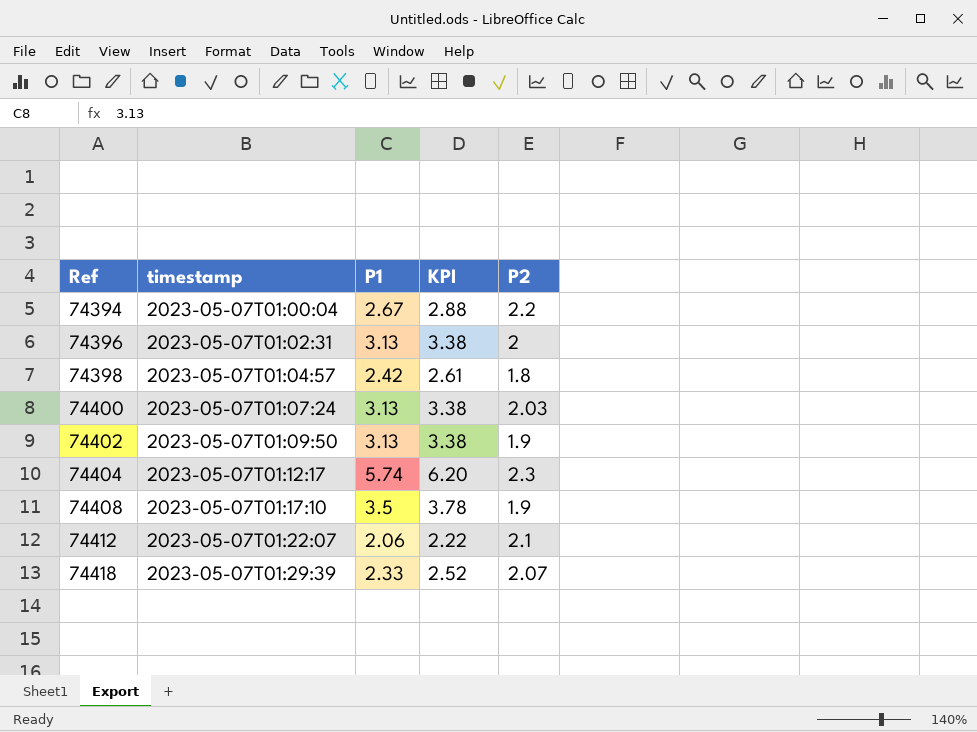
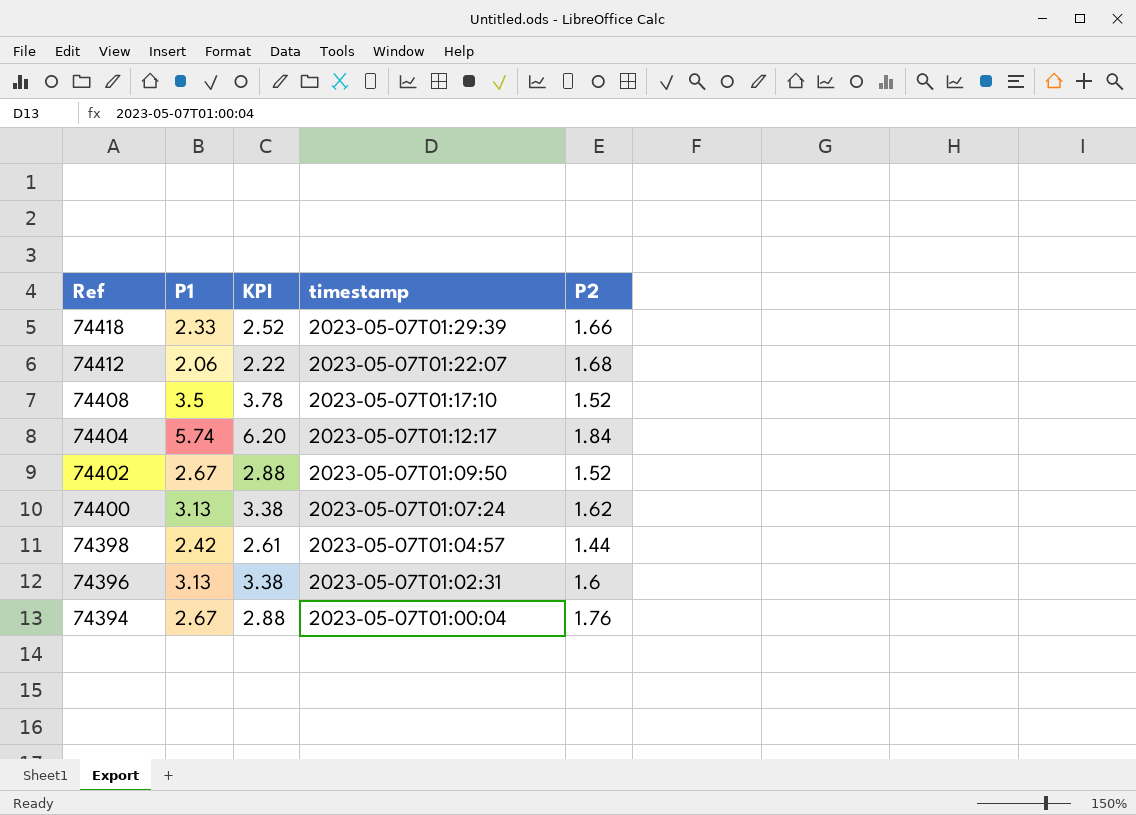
row order: Ref ascending -> Ref descending
column timestamp | position: 2 -> 4
74418 | P2: 2.07 -> 1.66
74412 | P2: 2.1 -> 1.68
74408 | P2: 1.9 -> 1.52
74404 | P2: 2.3 -> 1.84
74402 | P1: 3.13 -> 2.67
74402 | KPI: 3.38 -> 2.88
74402 | P2: 1.9 -> 1.52
74400 | P2: 2.03 -> 1.62
74398 | P2: 1.8 -> 1.44
74396 | P2: 2 -> 1.6
74394 | P2: 2.2 -> 1.76

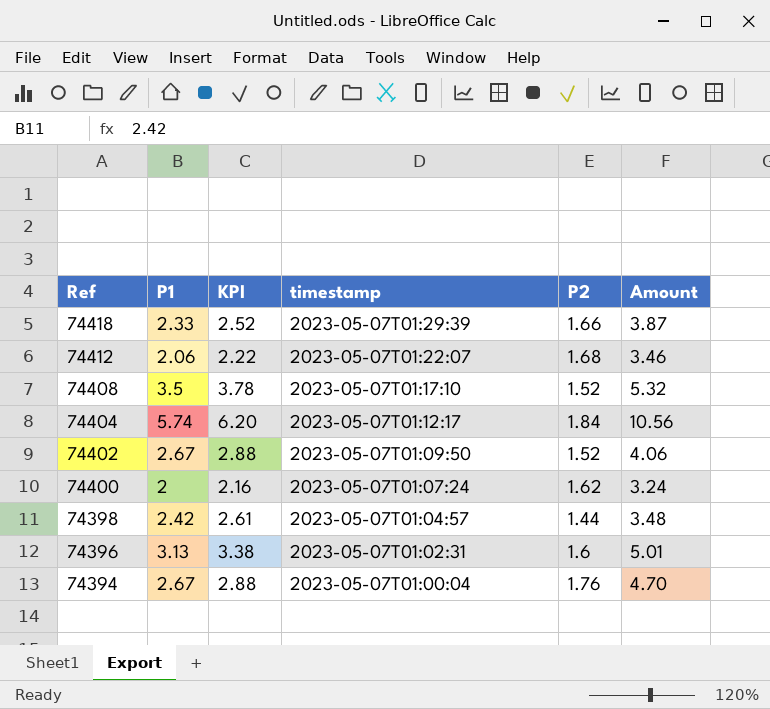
column Amount | formula: none -> [P1] * [P2]
74400 | P1: 3.13 -> 2
74400 | KPI: 3.38 -> 2.16

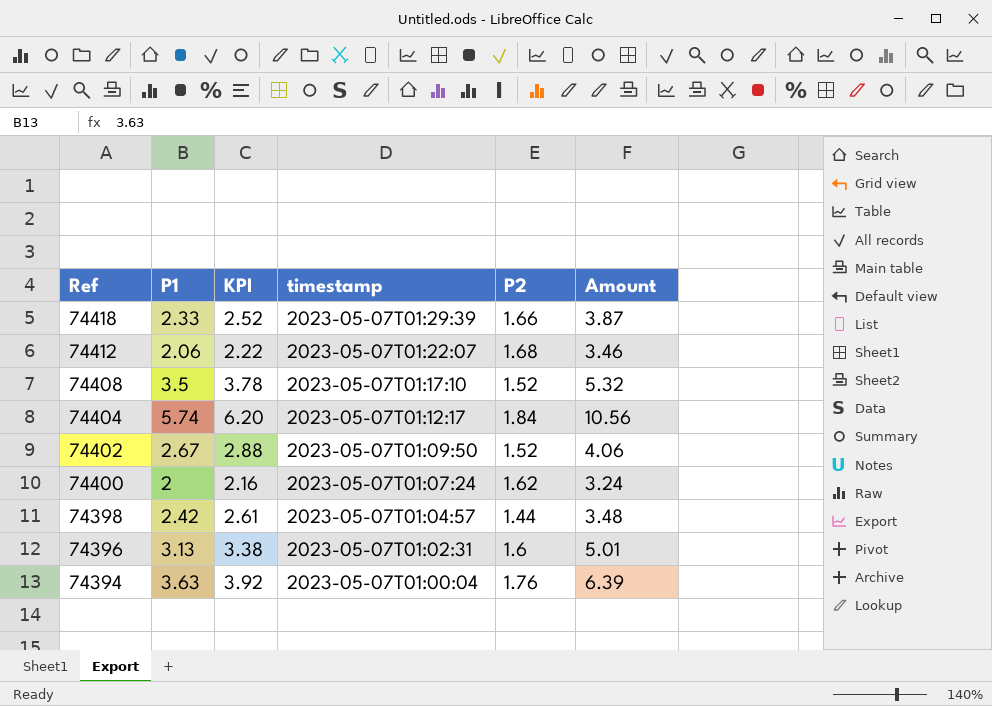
74394 | P1: 2.67 -> 3.63
74394 | KPI: 2.88 -> 3.92
74394 | Amount: 4.70 -> 6.39

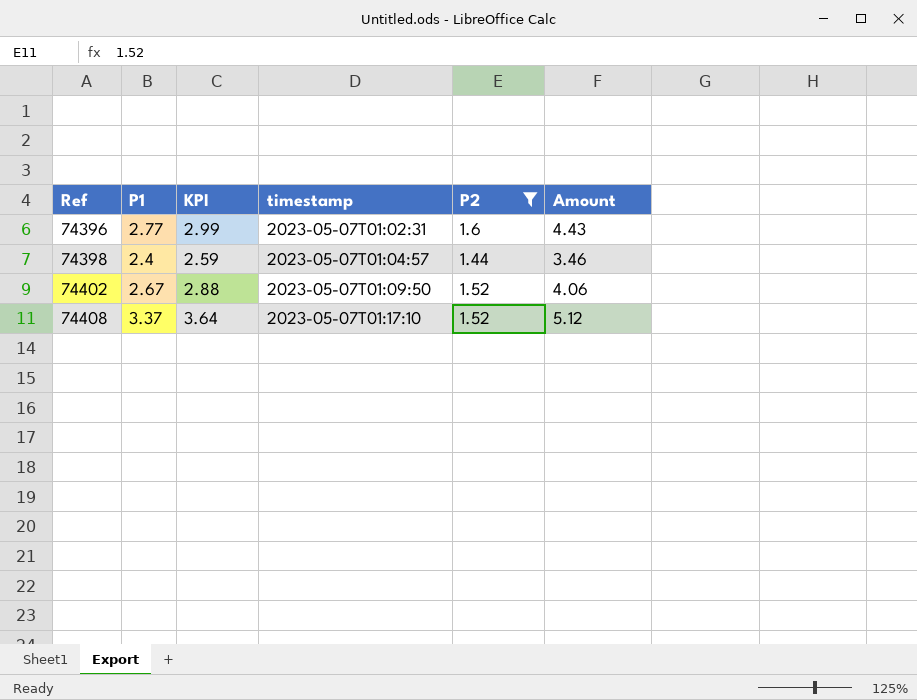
filter: none -> P2 <= 1.6
row order: Ref descending -> Ref ascending
74396 | P1: 3.13 -> 2.77
74396 | KPI: 3.38 -> 2.99
74396 | Amount: 5.01 -> 4.43
74398 | P1: 2.42 -> 2.4
74398 | KPI: 2.61 -> 2.59
74398 | Amount: 3.48 -> 3.46
74408 | P1: 3.5 -> 3.37
74408 | KPI: 3.78 -> 3.64
74408 | Amount: 5.32 -> 5.12

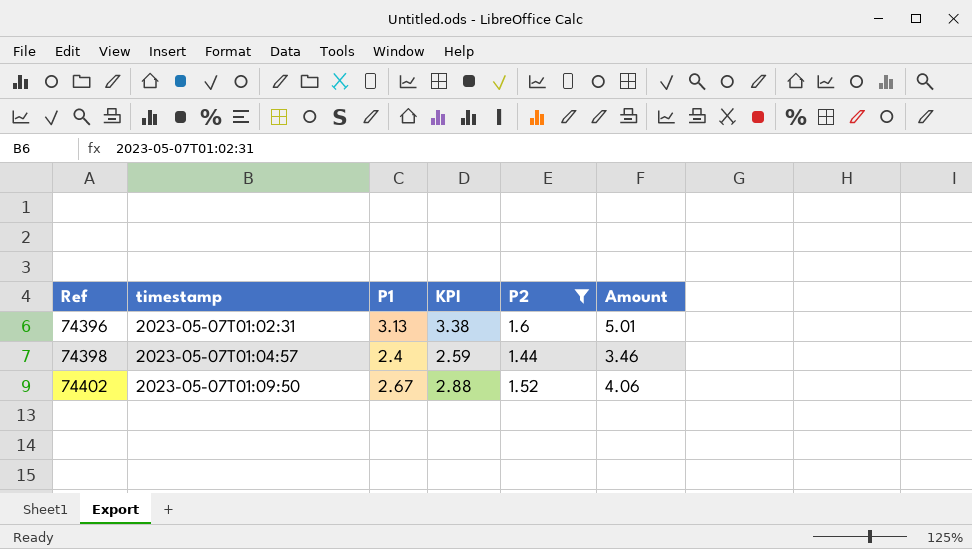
column timestamp | position: 4 -> 2
row 74408: 3.37 | 3.64 | 2023-05-07T01:17:10 | 1.52 | 5.12 -> none
74396 | P1: 2.77 -> 3.13
74396 | KPI: 2.99 -> 3.38
74396 | Amount: 4.43 -> 5.01

